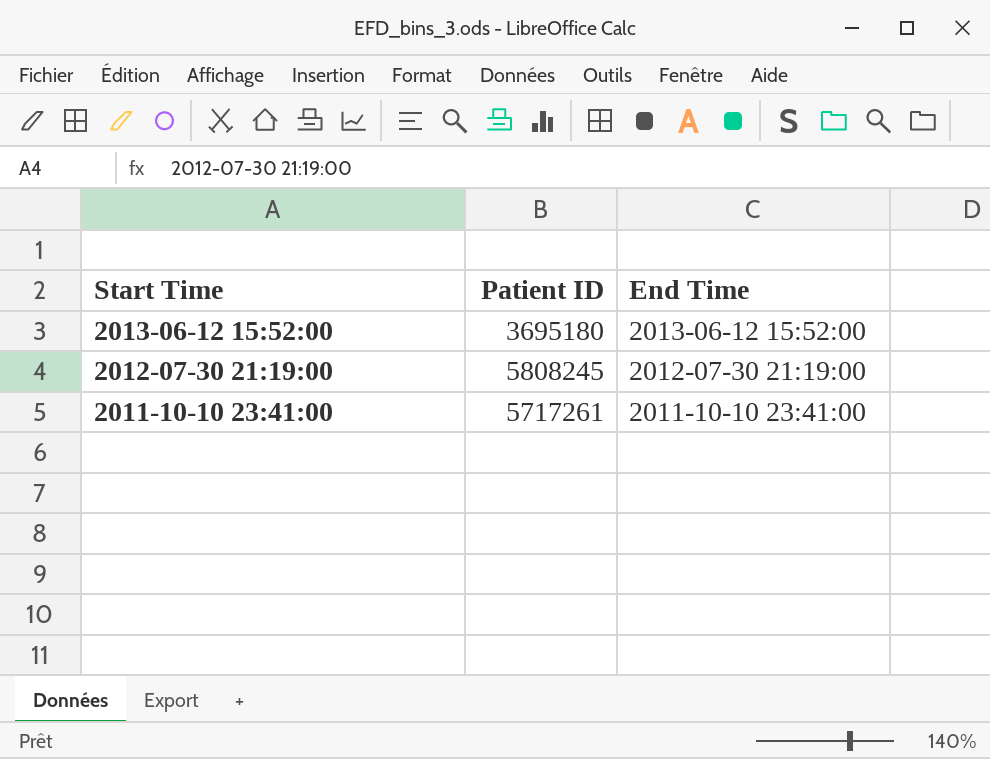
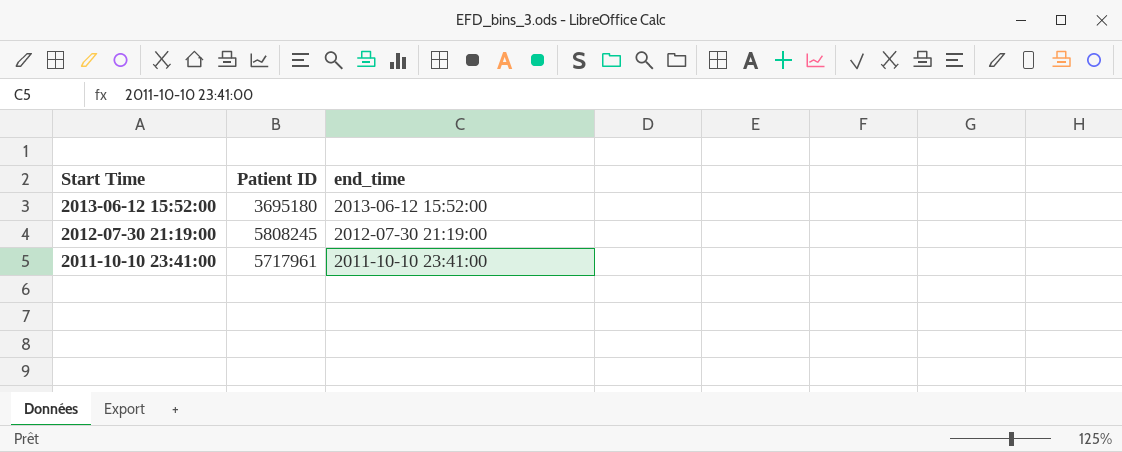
column name: End Time -> end_time
2011-10-10 23:41:00 | Patient ID: 5717261 -> 5717961

